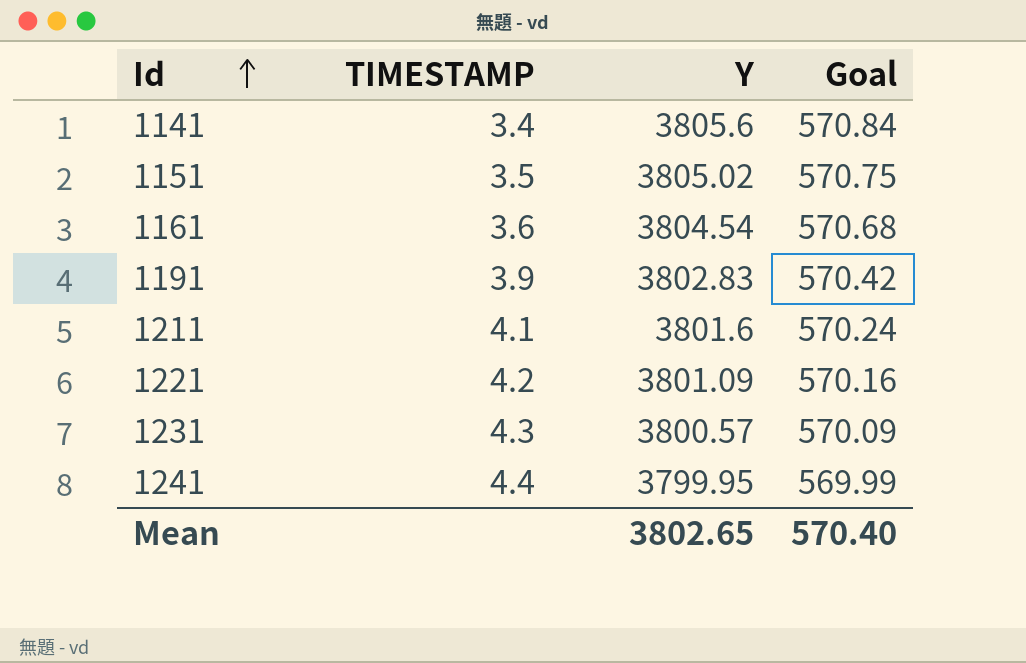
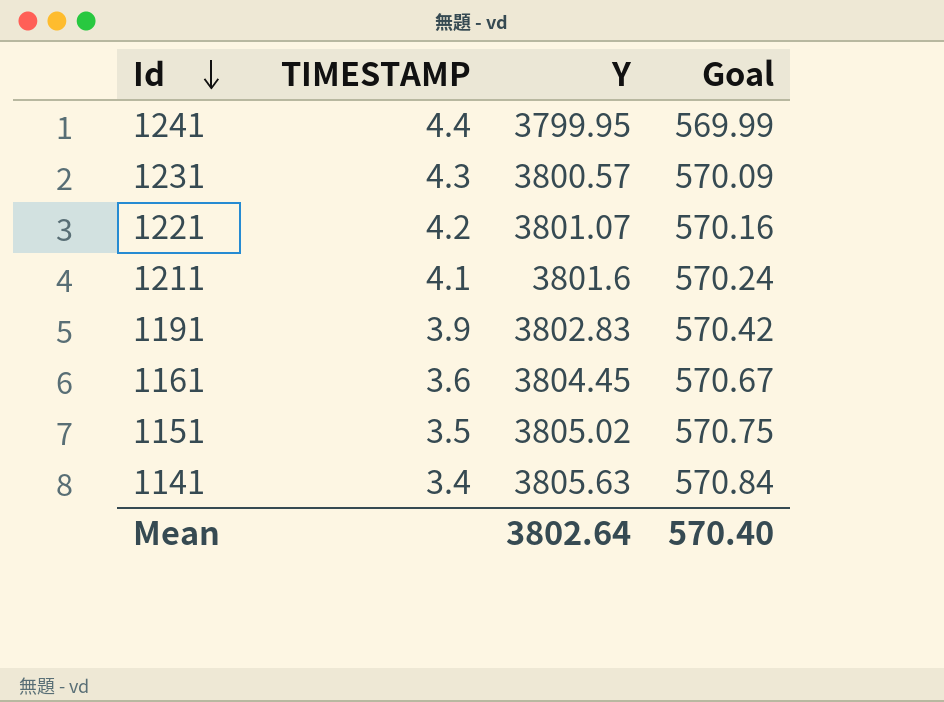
row order: Id ascending -> Id descending
1221 | Y: 3801.09 -> 3801.07
1161 | Y: 3804.54 -> 3804.45
1161 | Goal: 570.68 -> 570.67
1141 | Y: 3805.6 -> 3805.63
Mean | Y: 3802.65 -> 3802.64

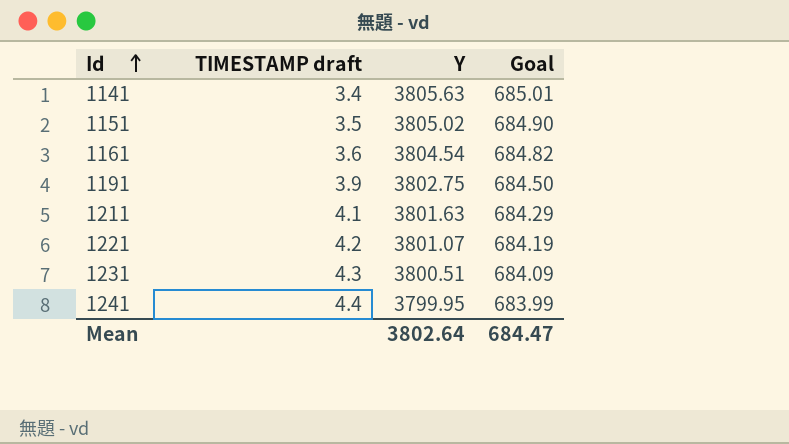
row order: Id descending -> Id ascending
column name: TIMESTAMP -> TIMESTAMP draft
column Goal | formula: [Y] * 0.15 -> [Y] * 0.18
1161 | Y: 3804.45 -> 3804.54
1191 | Y: 3802.83 -> 3802.75
1211 | Y: 3801.6 -> 3801.63
1231 | Y: 3800.57 -> 3800.51
Mean | Goal: 570.40 -> 684.47

